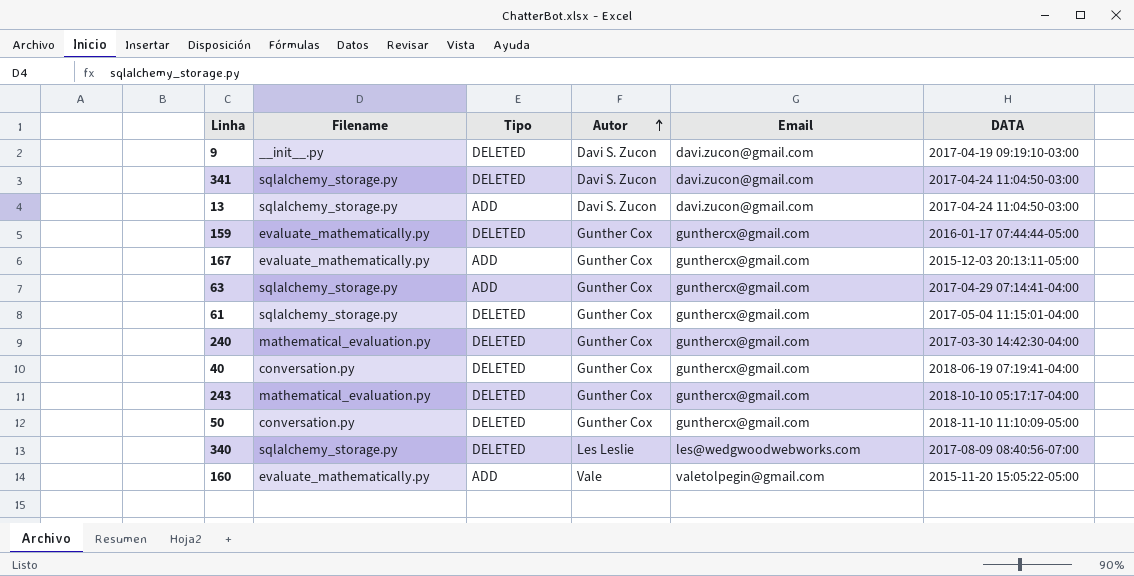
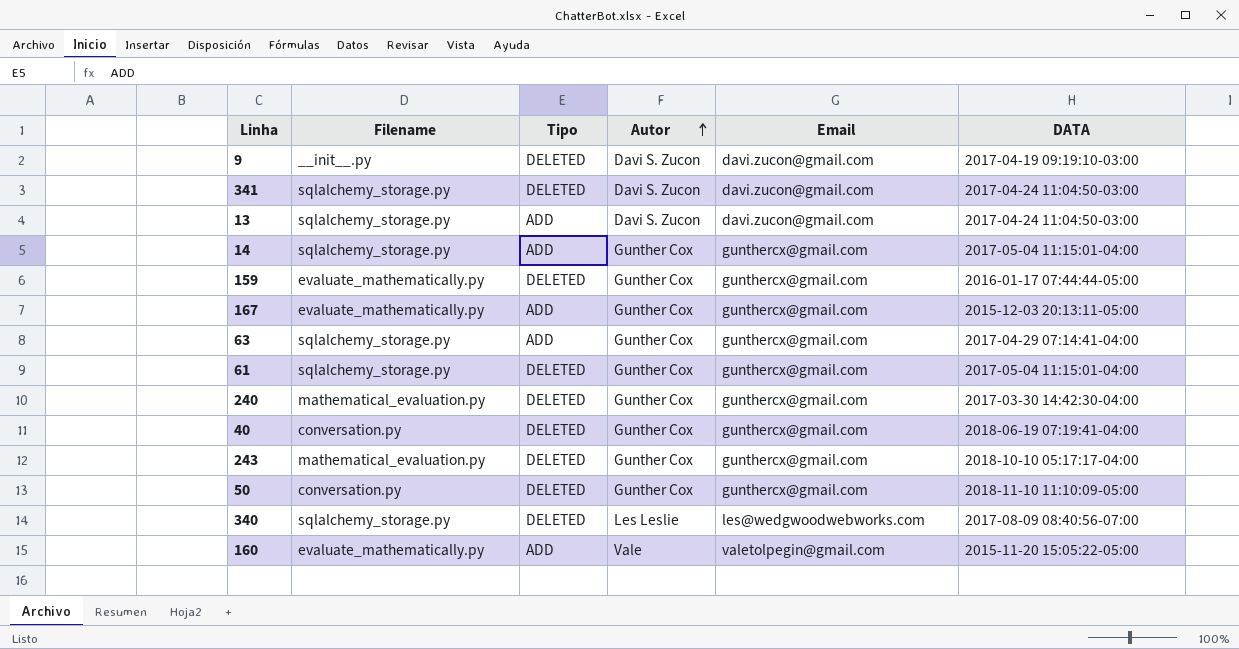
row 14: none -> sqlalchemy_storage.py | ADD | Gunther Cox | gunthercx@gmail.com | 2017-05-04 11:15:01-04:00

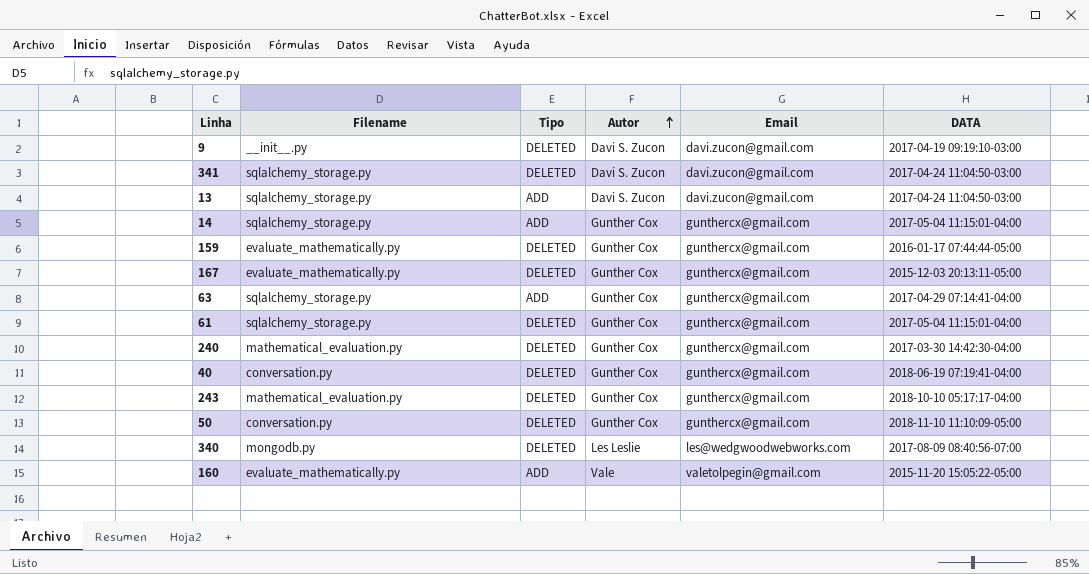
167 | Tipo: ADD -> DELETED
340 | Filename: sqlalchemy_storage.py -> mongodb.py

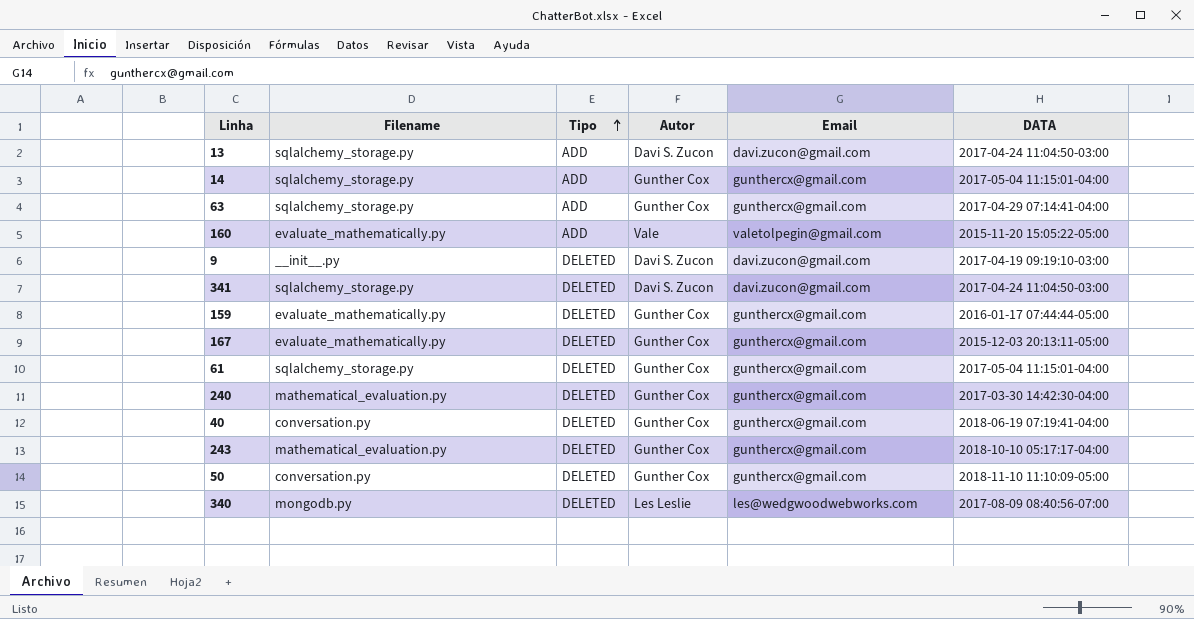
row order: Autor ascending -> Tipo ascending

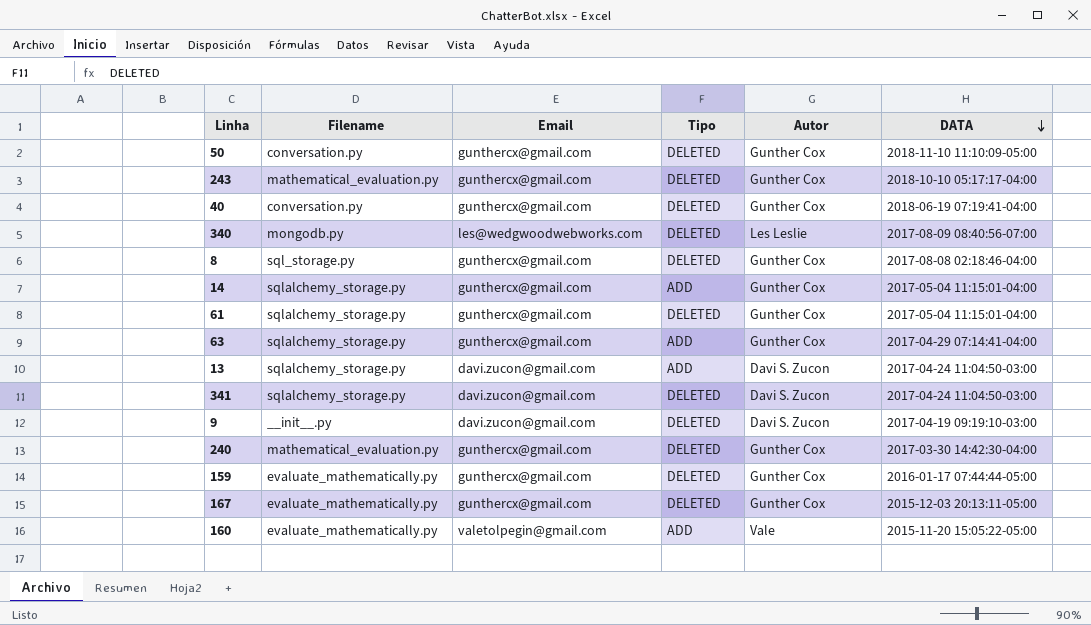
row order: Tipo ascending -> DATA descending
column Email | position: 5 -> 3
row 8: none -> sql_storage.py | gunthercx@gmail.com | DELETED | Gunther Cox | 2017-08-08 02:18:46-04:00

